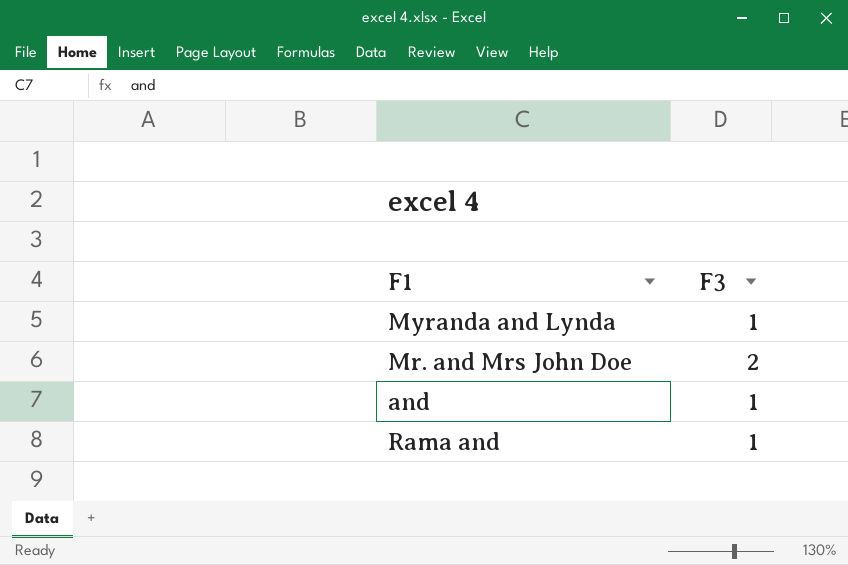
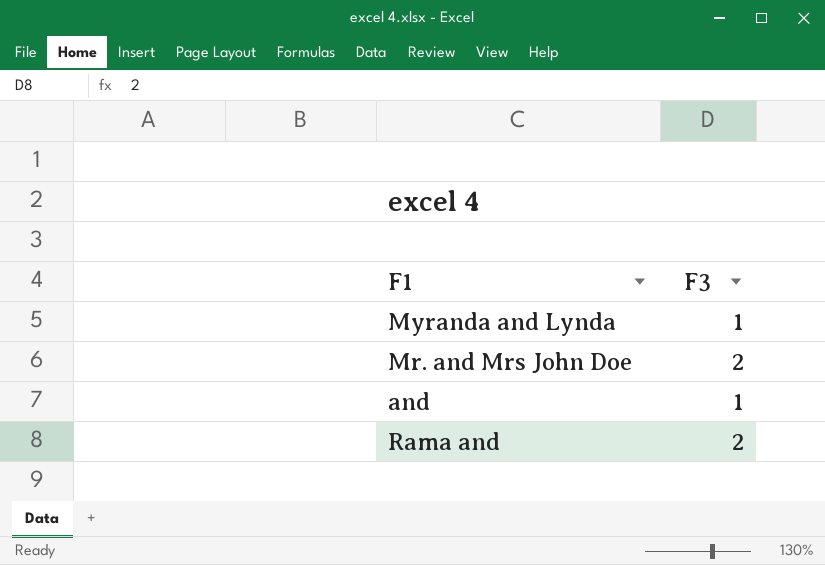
Rama and | F3: 1 -> 2

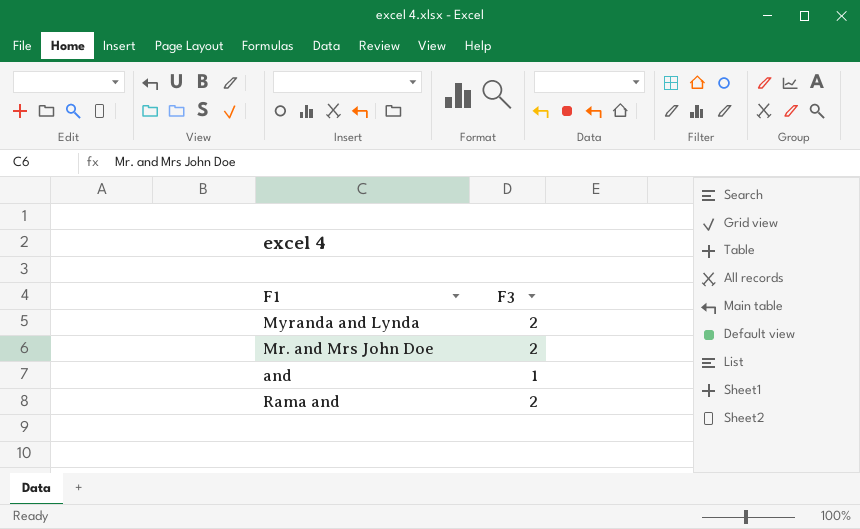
Myranda and Lynda | F3: 1 -> 2

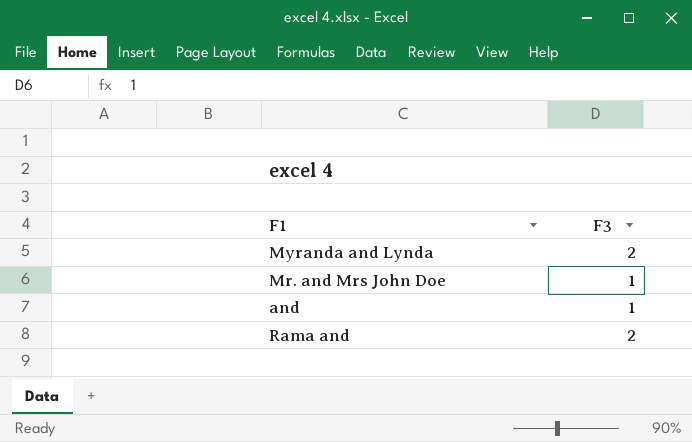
Mr. and Mrs John Doe | F3: 2 -> 1

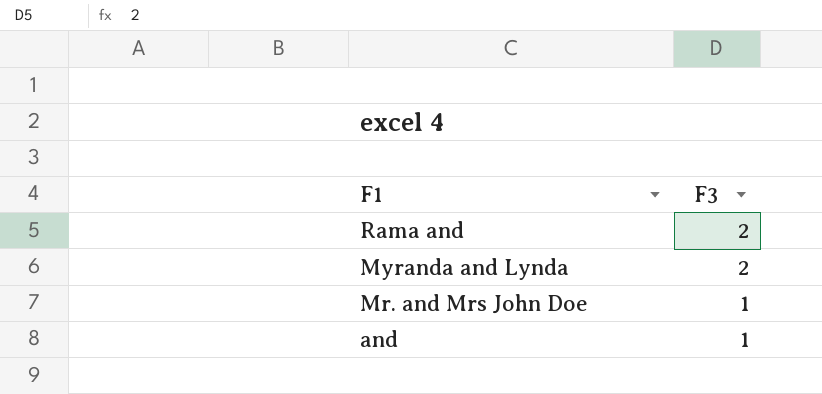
row order: none -> F1 descending

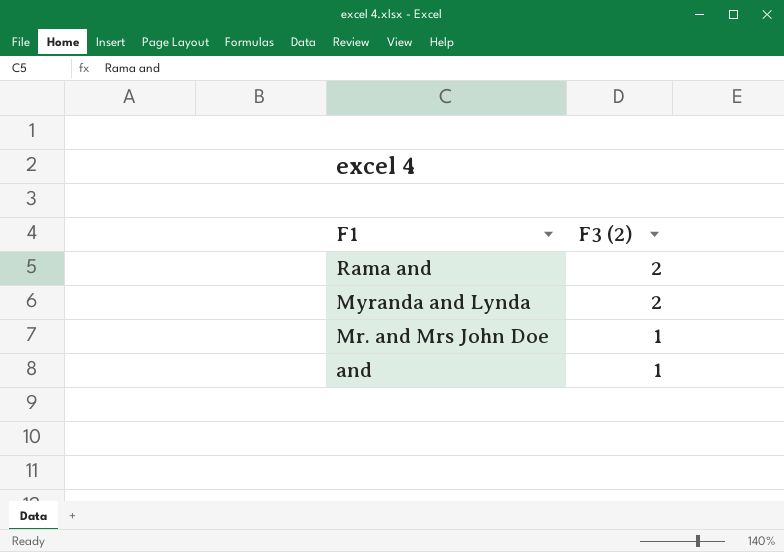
column name: F3 -> F3 (2)

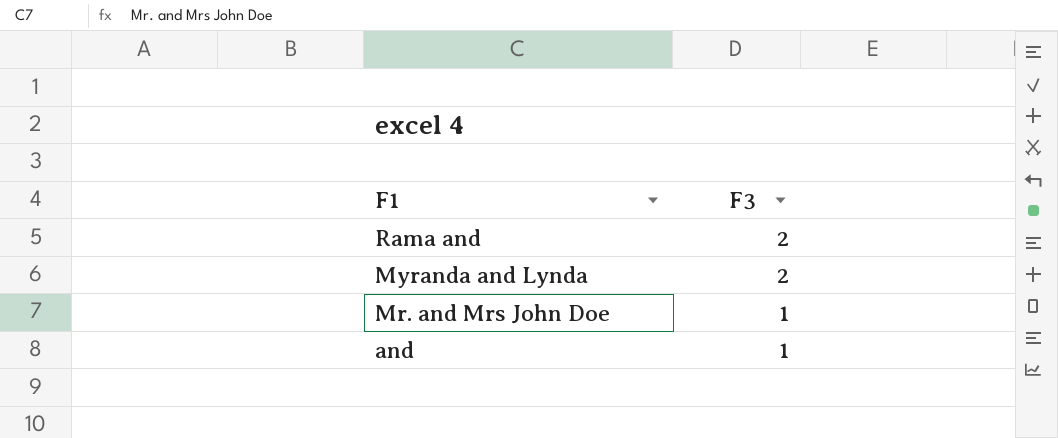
column name: F3 (2) -> F3

